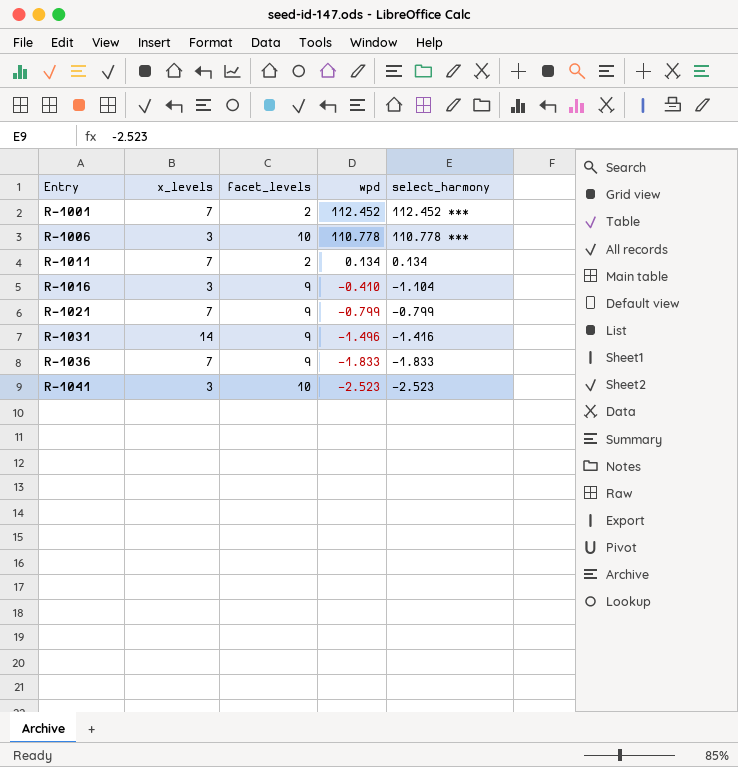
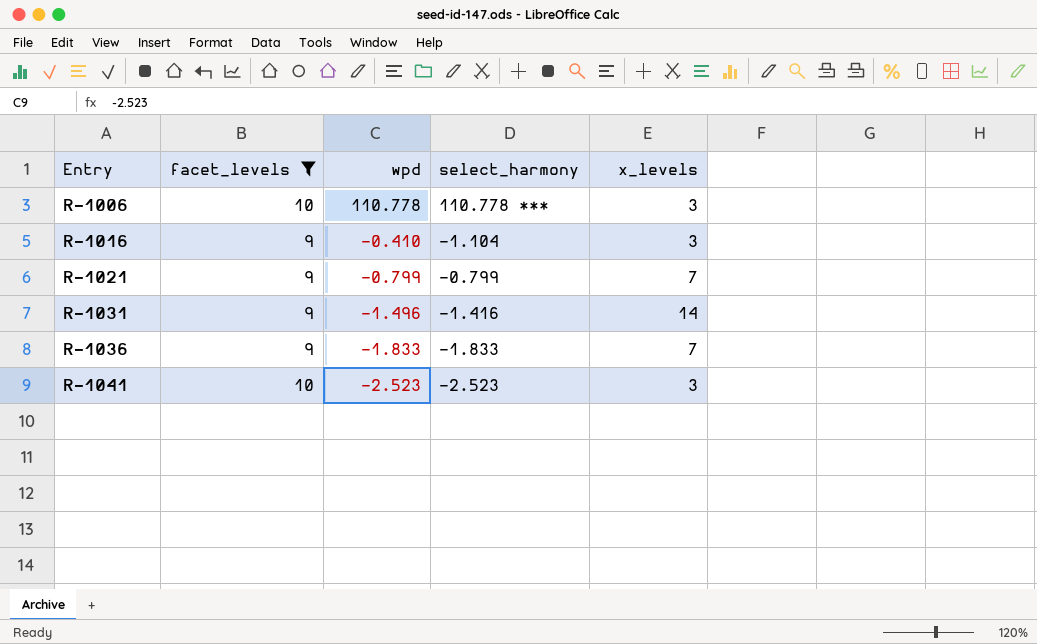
filter: none -> facet_levels != 2
column x_levels | position: 2 -> 5

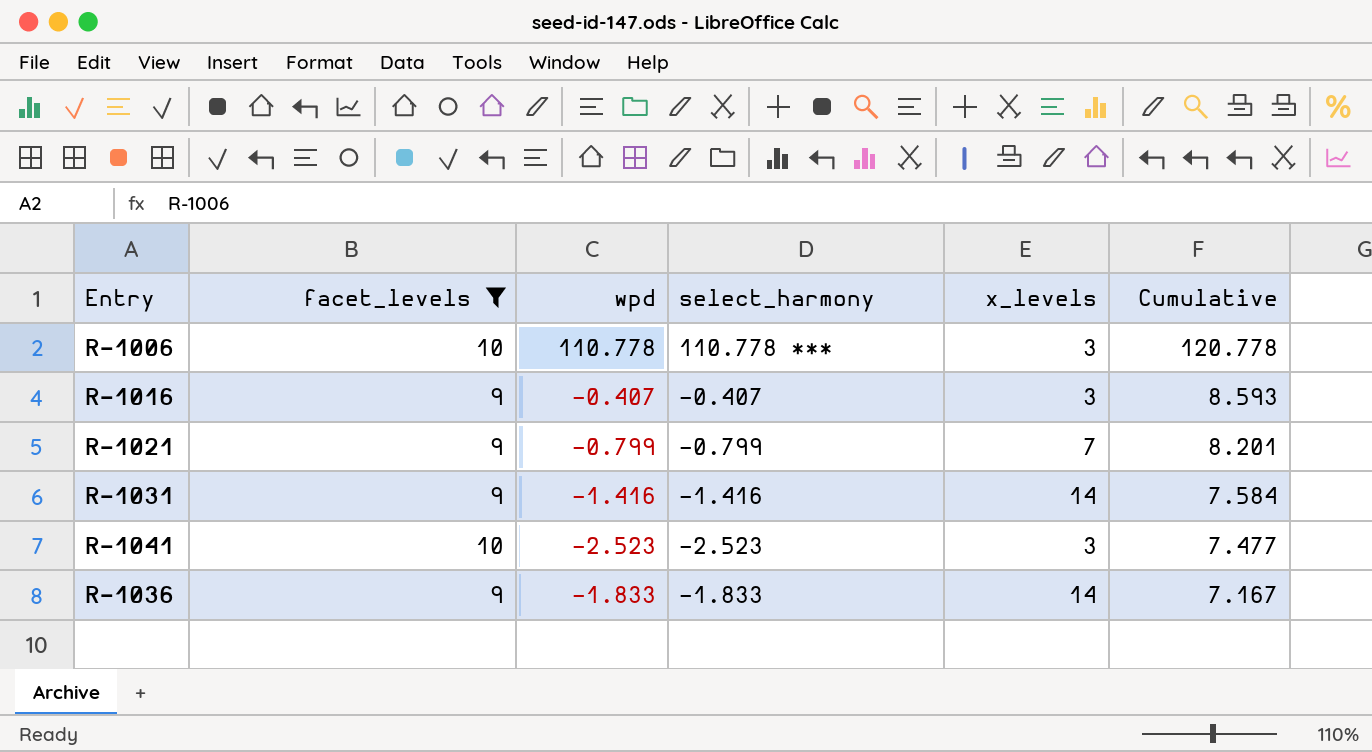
row order: Entry ascending -> Cumulative descending
column Cumulative | formula: none -> [facet_levels] + [wpd]
R-1016 | wpd: -0.410 -> -0.407
R-1016 | select_harmony: -1.104 -> -0.407
R-1031 | wpd: -1.496 -> -1.416
R-1036 | x_levels: 7 -> 14

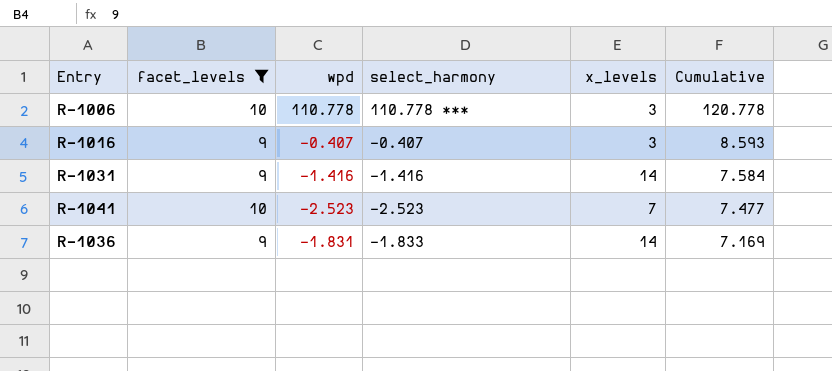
row R-1021: 9 | -0.799 | -0.799 | 7 | 8.201 -> none
R-1041 | x_levels: 3 -> 7
R-1036 | wpd: -1.833 -> -1.831
R-1036 | Cumulative: 7.167 -> 7.169

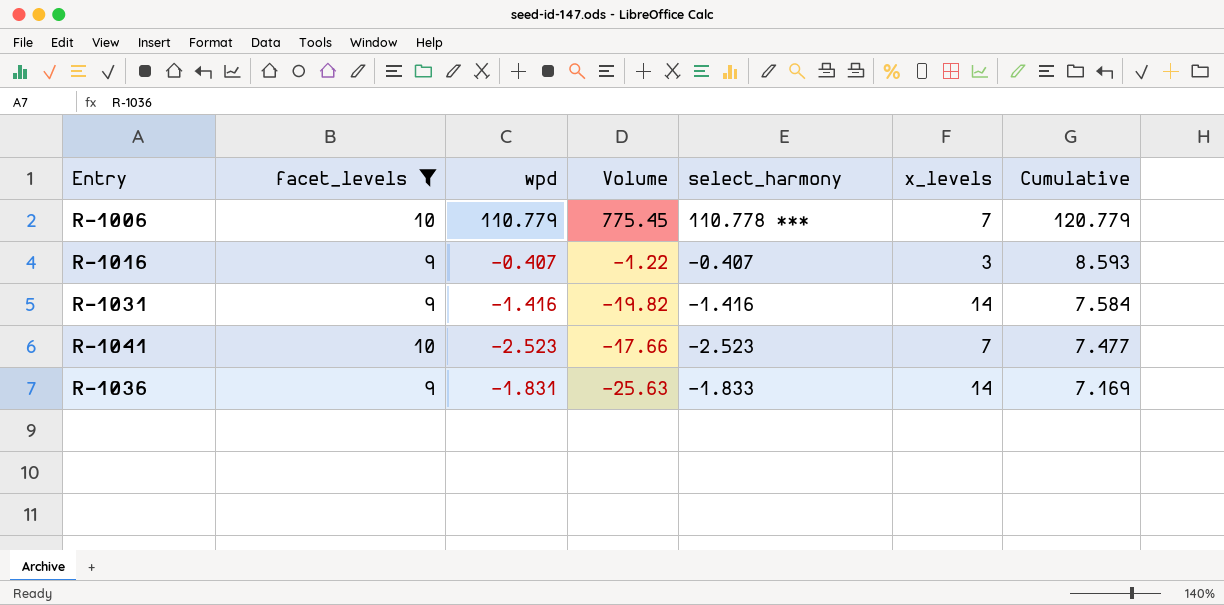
column Volume | formula: none -> [wpd] * [x_levels]
R-1006 | wpd: 110.778 -> 110.779
R-1006 | x_levels: 3 -> 7
R-1006 | Cumulative: 120.778 -> 120.779

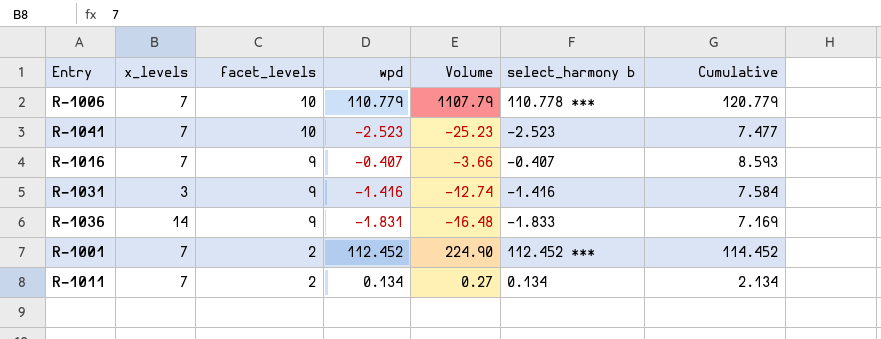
filter: facet_levels != 2 -> none
row order: Cumulative descending -> facet_levels descending
column x_levels | position: 6 -> 2
column Volume | formula: [wpd] * [x_levels] -> [facet_levels] * [wpd]
column name: select_harmony -> select_harmony b
R-1016 | x_levels: 3 -> 7
R-1031 | x_levels: 14 -> 3

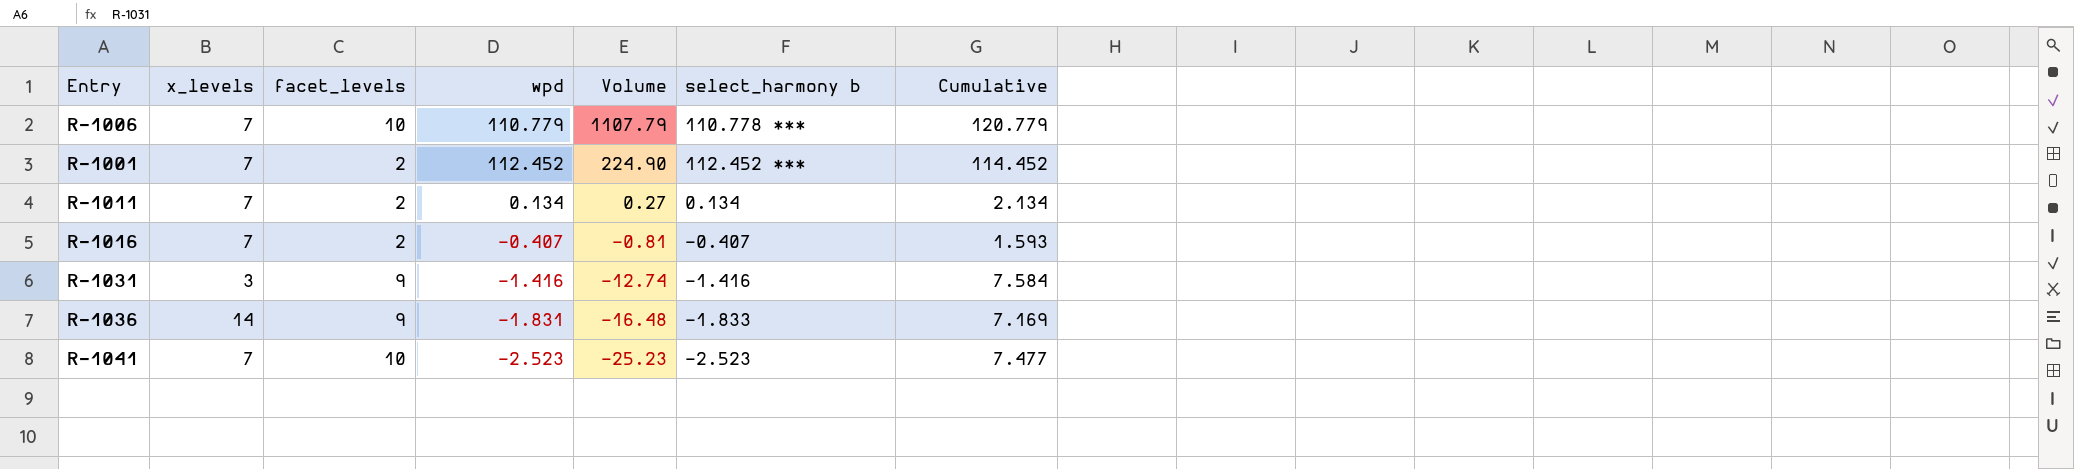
row order: facet_levels descending -> Volume descending
R-1016 | facet_levels: 9 -> 2
R-1016 | Volume: -3.66 -> -0.81
R-1016 | Cumulative: 8.593 -> 1.593

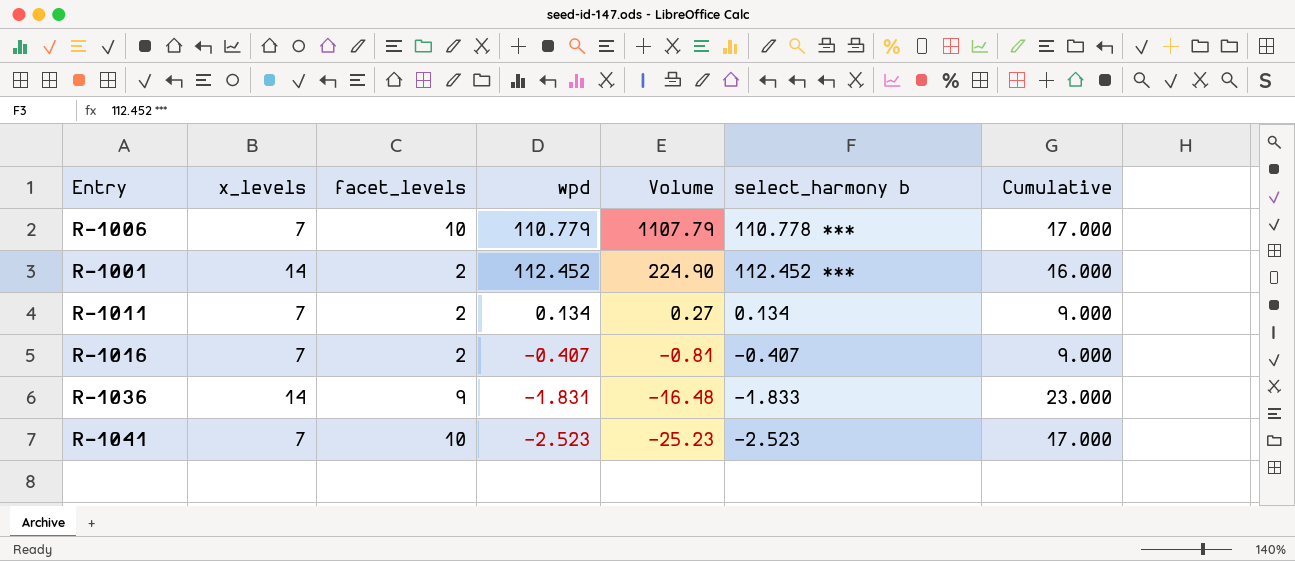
column Cumulative | formula: [facet_levels] + [wpd] -> [x_levels] + [facet_levels]
row R-1031: 3 | 9 | -1.416 | -12.74 | -1.416 | 7.584 -> none
R-1001 | x_levels: 7 -> 14

